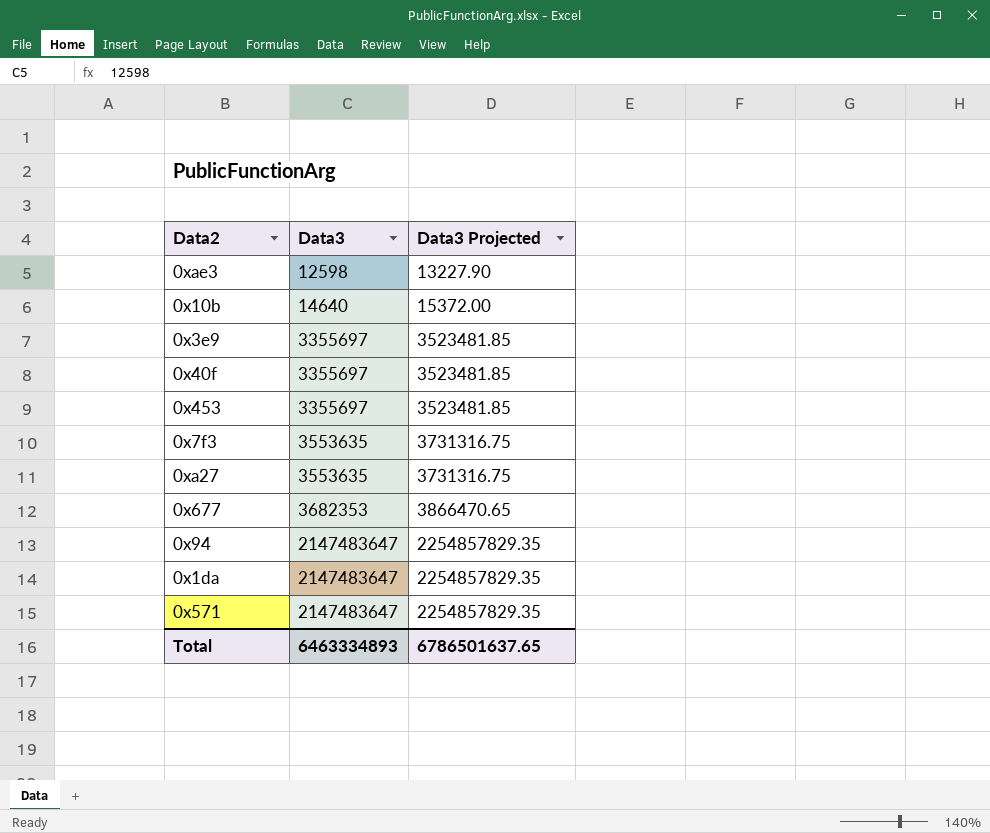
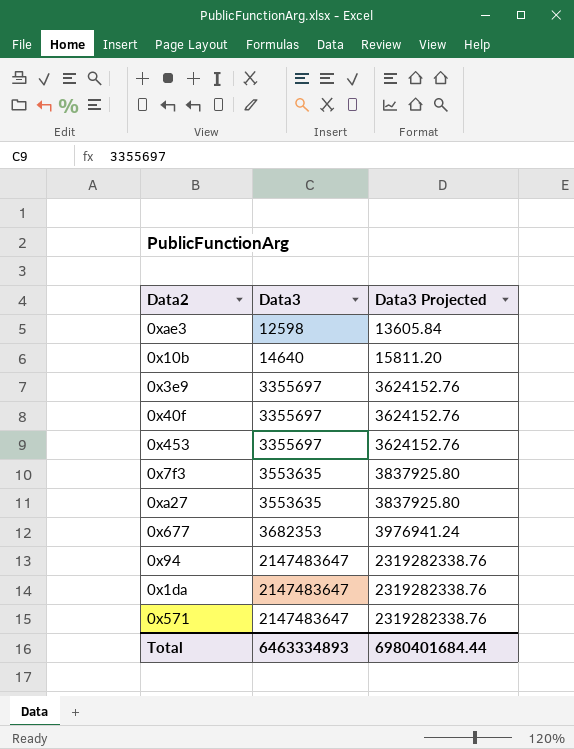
column Data3 Projected | formula: [Data3] * 1.05 -> [Data3] * 1.08
Total | Data3 Projected: 6786501637.65 -> 6980401684.44

